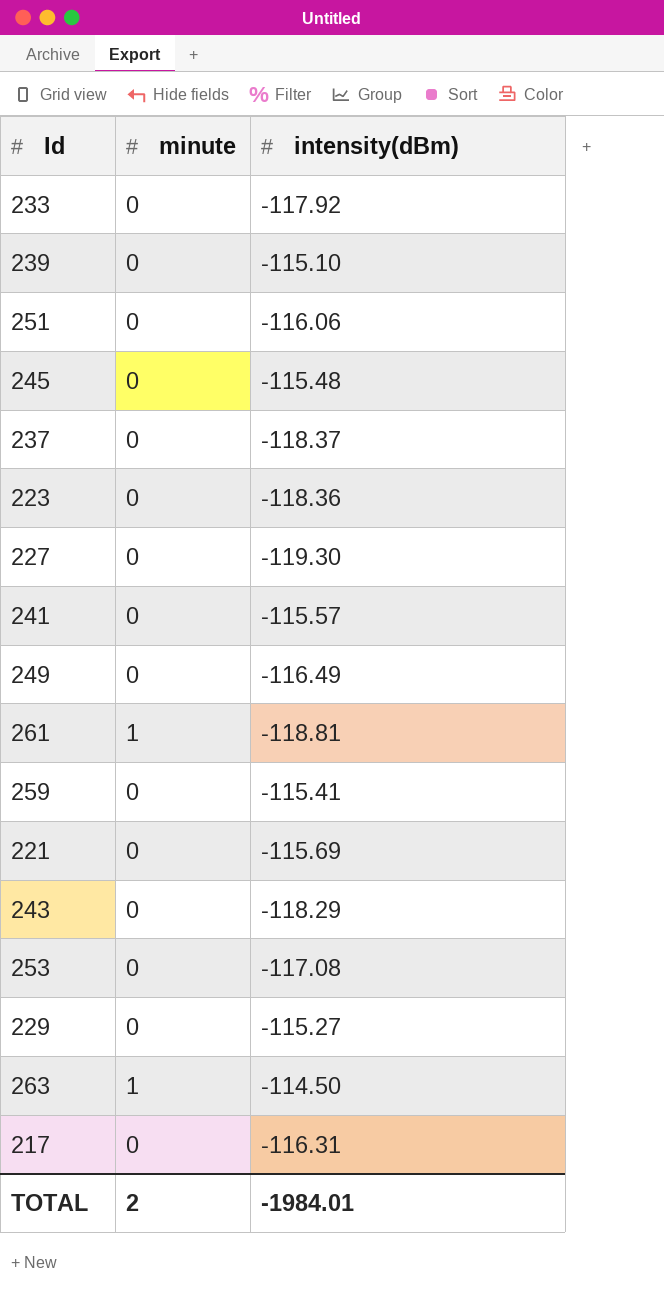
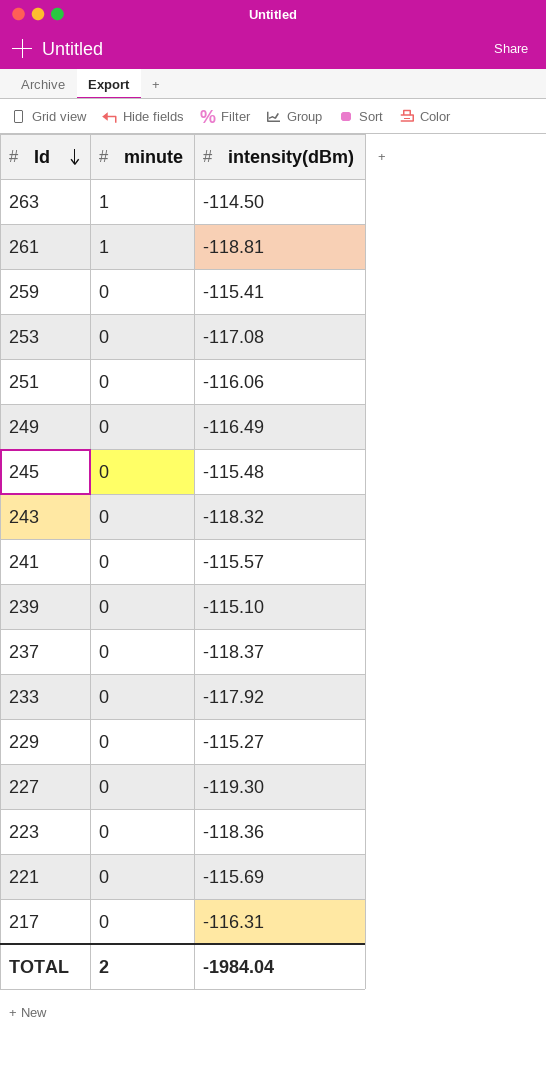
row order: none -> Id descending
243 | intensity(dBm): -118.29 -> -118.32
TOTAL | intensity(dBm): -1984.01 -> -1984.04

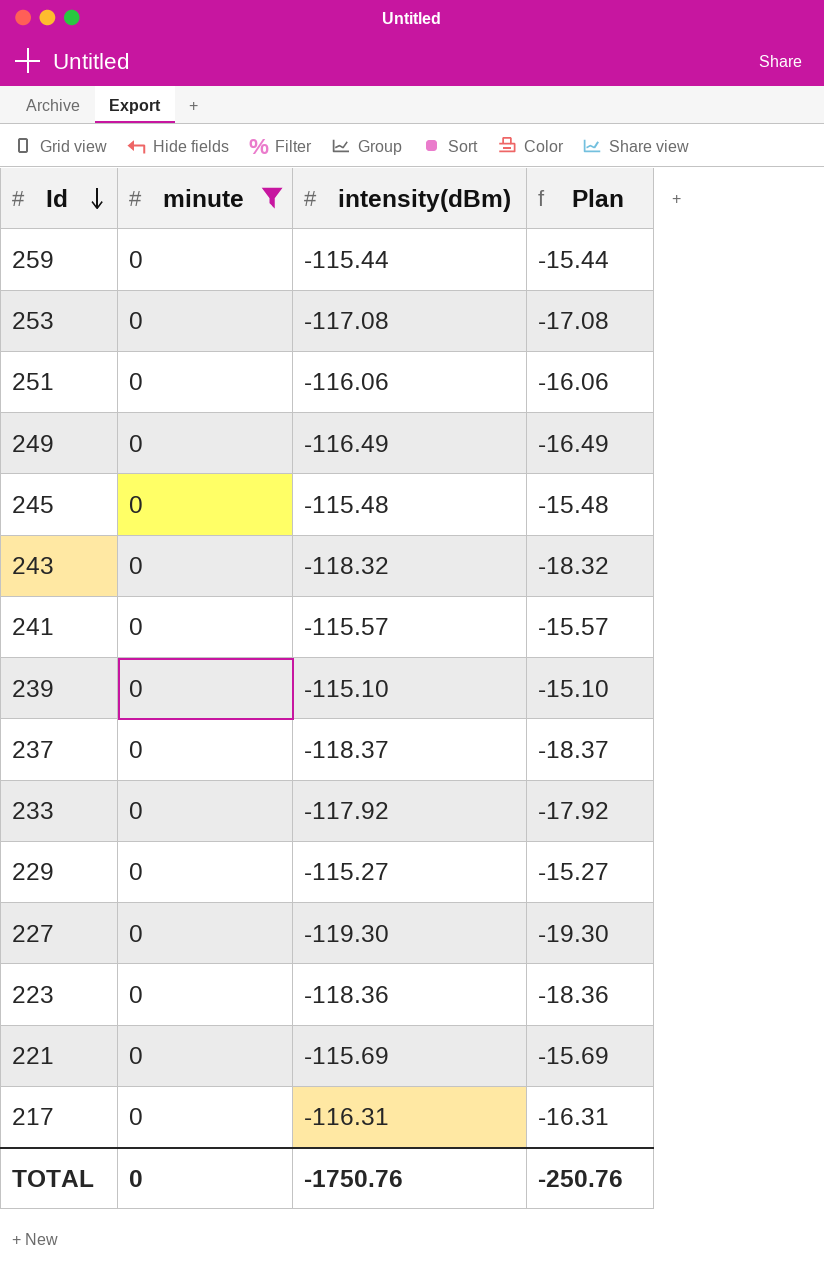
filter: none -> minute = 0
column Plan | formula: none -> [intensity(dBm)] + 100
259 | intensity(dBm): -115.41 -> -115.44
TOTAL | minute: 2 -> 0
TOTAL | intensity(dBm): -1984.04 -> -1750.76

